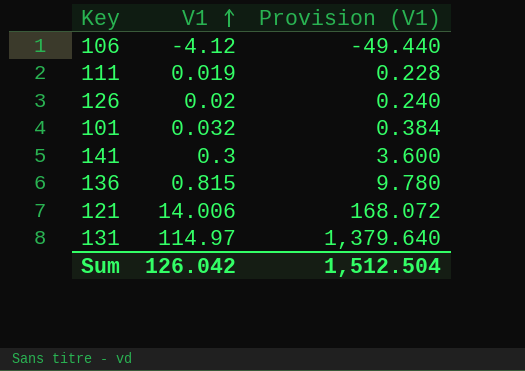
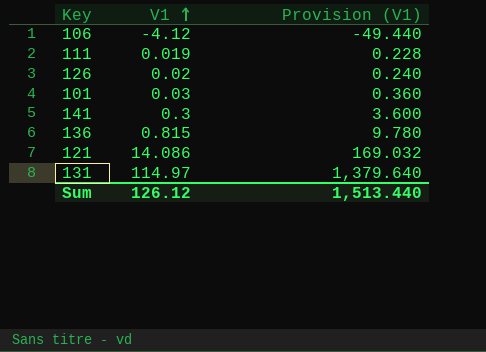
101 | V1: 0.032 -> 0.03
101 | Provision (V1): 0.384 -> 0.360
121 | V1: 14.006 -> 14.086
121 | Provision (V1): 168.072 -> 169.032
Sum | V1: 126.042 -> 126.12
Sum | Provision (V1): 1,512.504 -> 1,513.440

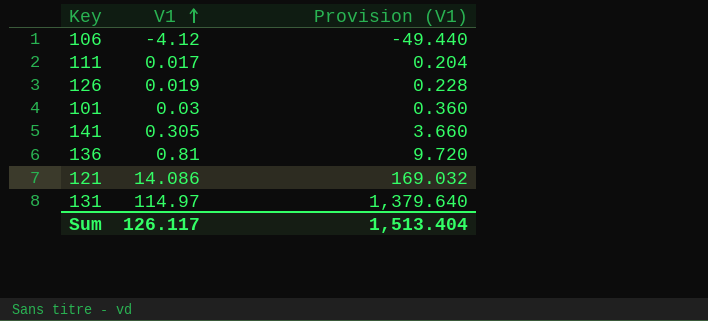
111 | V1: 0.019 -> 0.017
111 | Provision (V1): 0.228 -> 0.204
126 | V1: 0.02 -> 0.019
126 | Provision (V1): 0.240 -> 0.228
141 | V1: 0.3 -> 0.305
141 | Provision (V1): 3.600 -> 3.660
136 | V1: 0.815 -> 0.81
136 | Provision (V1): 9.780 -> 9.720
Sum | V1: 126.12 -> 126.117
Sum | Provision (V1): 1,513.440 -> 1,513.404

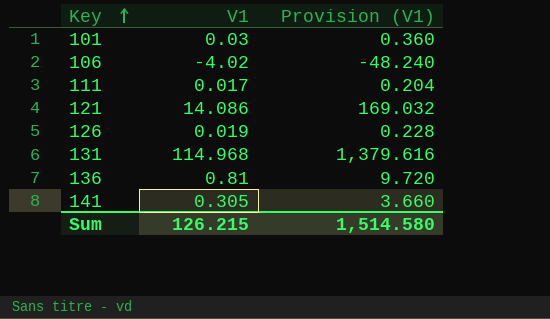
row order: V1 ascending -> Key ascending
106 | V1: -4.12 -> -4.02
106 | Provision (V1): -49.440 -> -48.240
131 | V1: 114.97 -> 114.968
131 | Provision (V1): 1,379.640 -> 1,379.616
Sum | V1: 126.117 -> 126.215
Sum | Provision (V1): 1,513.404 -> 1,514.580

